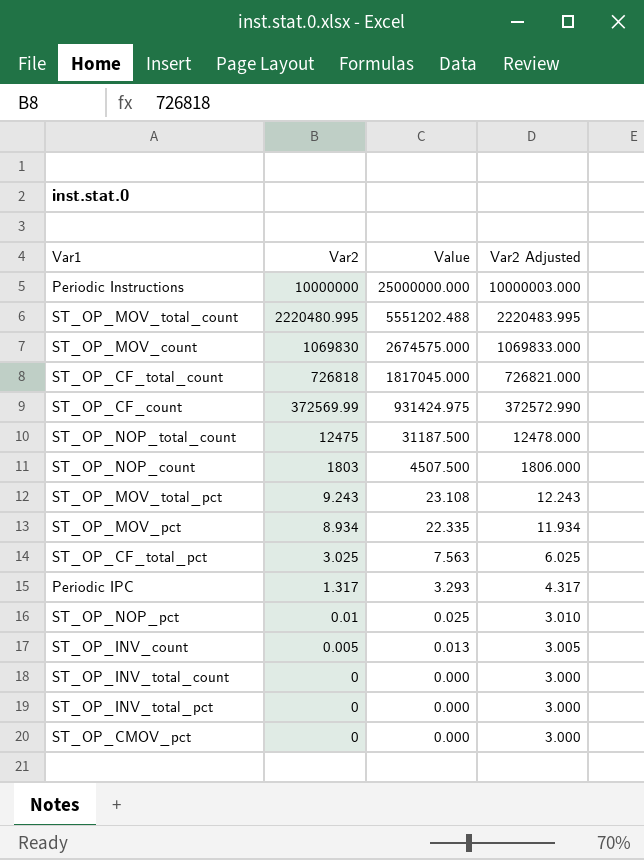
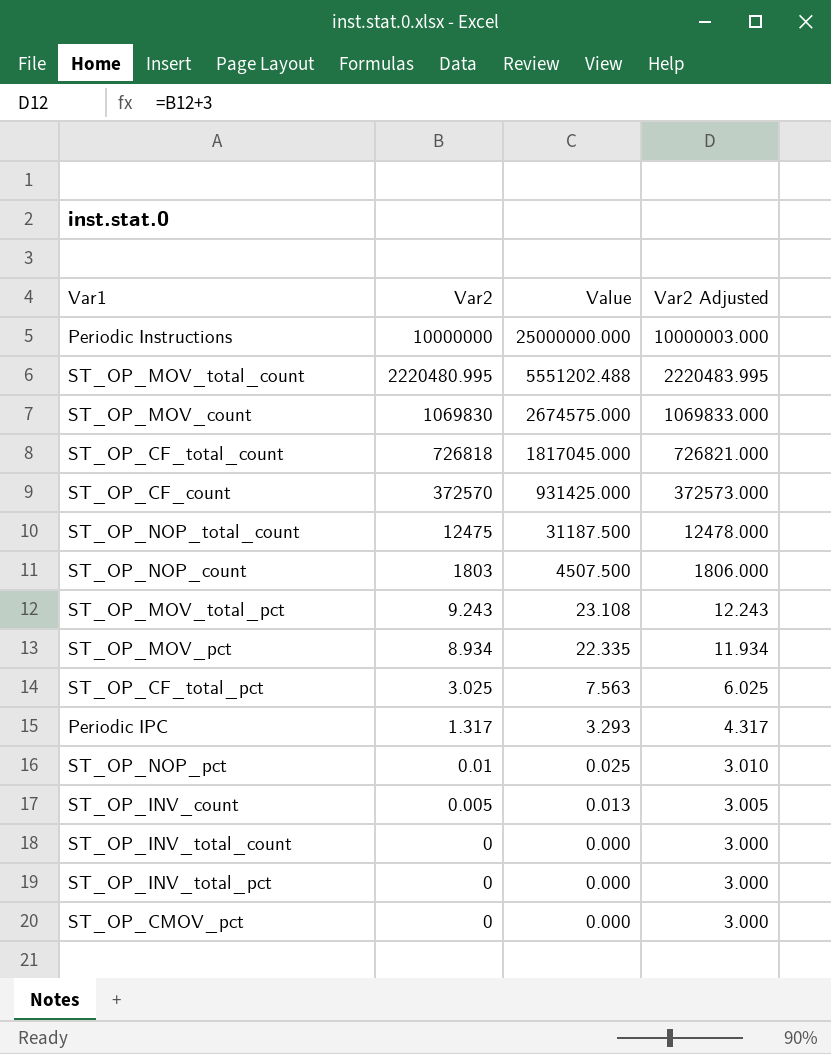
ST_OP_CF_count | Var2: 372569.99 -> 372570
ST_OP_CF_count | Value: 931424.975 -> 931425.000
ST_OP_CF_count | Var2 Adjusted: 372572.990 -> 372573.000

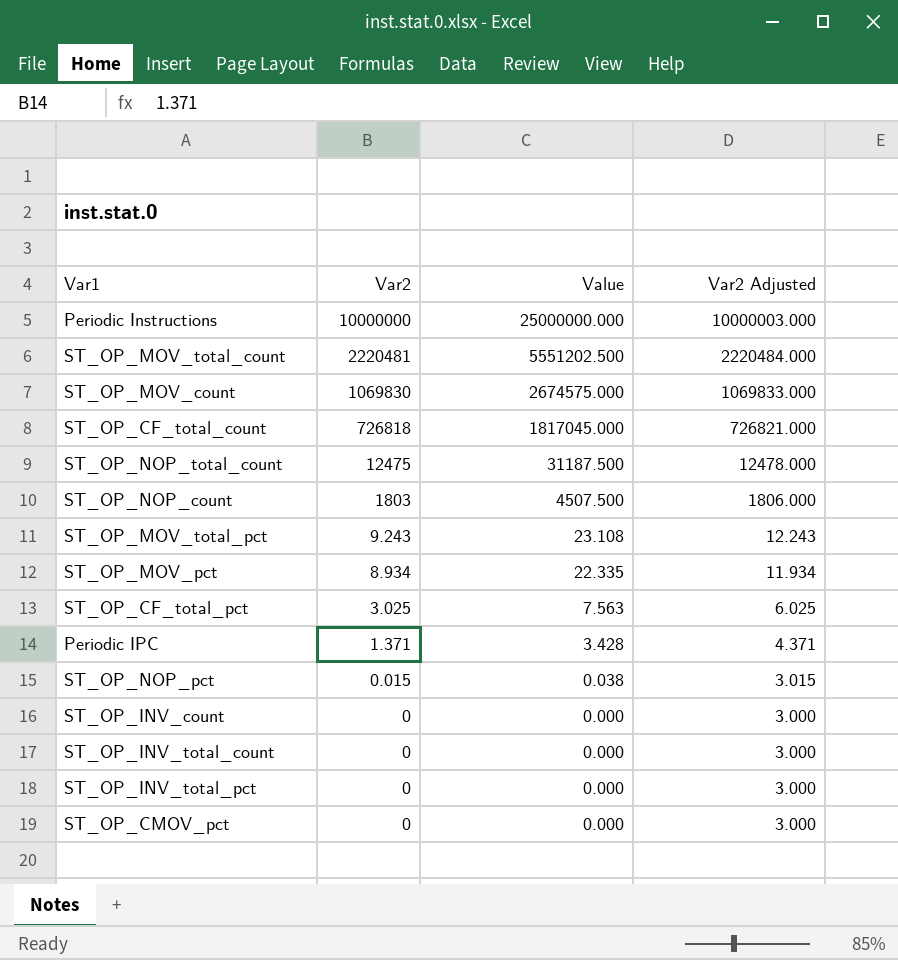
row ST_OP_CF_count: 372570 | 931425.000 | 372573.000 -> none
ST_OP_MOV_total_count | Var2: 2220480.995 -> 2220481
ST_OP_MOV_total_count | Value: 5551202.488 -> 5551202.500
ST_OP_MOV_total_count | Var2 Adjusted: 2220483.995 -> 2220484.000
Periodic IPC | Var2: 1.317 -> 1.371
Periodic IPC | Value: 3.293 -> 3.428
Periodic IPC | Var2 Adjusted: 4.317 -> 4.371
ST_OP_NOP_pct | Var2: 0.01 -> 0.015
ST_OP_NOP_pct | Value: 0.025 -> 0.038
ST_OP_NOP_pct | Var2 Adjusted: 3.010 -> 3.015
ST_OP_INV_count | Var2: 0.005 -> 0
ST_OP_INV_count | Value: 0.013 -> 0.000
ST_OP_INV_count | Var2 Adjusted: 3.005 -> 3.000

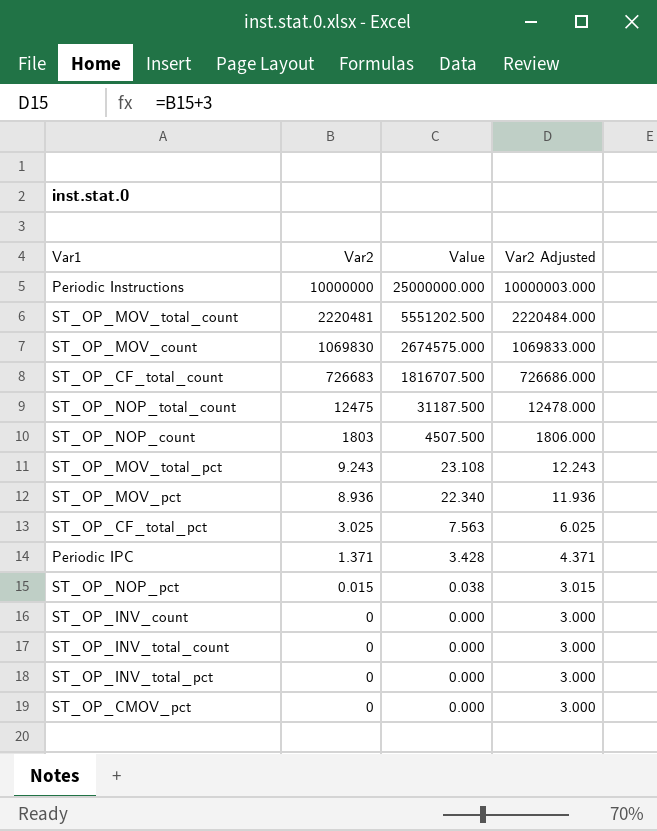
ST_OP_CF_total_count | Var2: 726818 -> 726683
ST_OP_CF_total_count | Value: 1817045.000 -> 1816707.500
ST_OP_CF_total_count | Var2 Adjusted: 726821.000 -> 726686.000
ST_OP_MOV_pct | Var2: 8.934 -> 8.936
ST_OP_MOV_pct | Value: 22.335 -> 22.340
ST_OP_MOV_pct | Var2 Adjusted: 11.934 -> 11.936

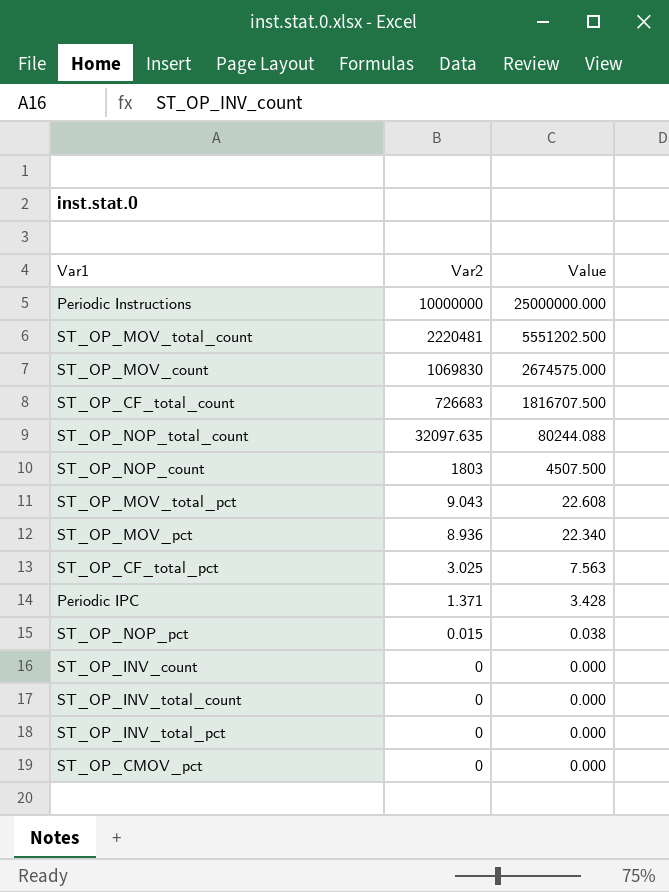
column Var2 Adjusted | formula: [Var2] + 3 -> none
ST_OP_NOP_total_count | Var2: 12475 -> 32097.635
ST_OP_NOP_total_count | Value: 31187.500 -> 80244.088
ST_OP_MOV_total_pct | Var2: 9.243 -> 9.043
ST_OP_MOV_total_pct | Value: 23.108 -> 22.608

